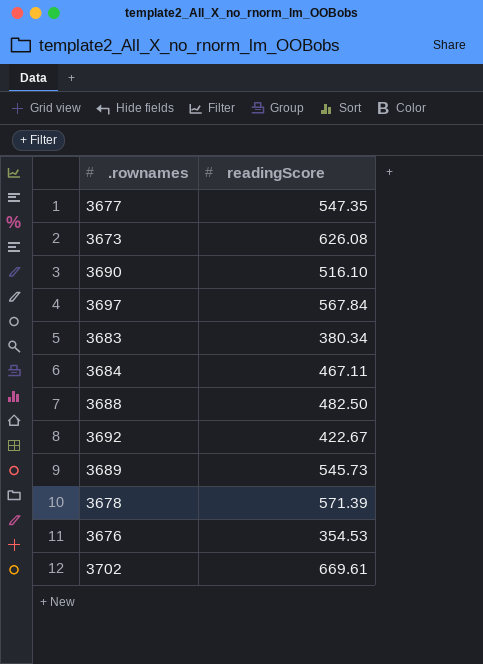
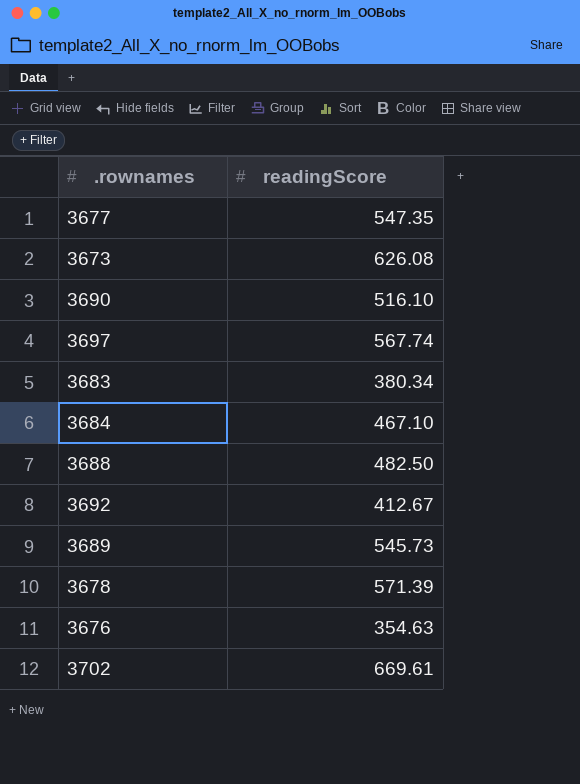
3697 | readingScore: 567.84 -> 567.74
3684 | readingScore: 467.11 -> 467.10
3692 | readingScore: 422.67 -> 412.67
3676 | readingScore: 354.53 -> 354.63

